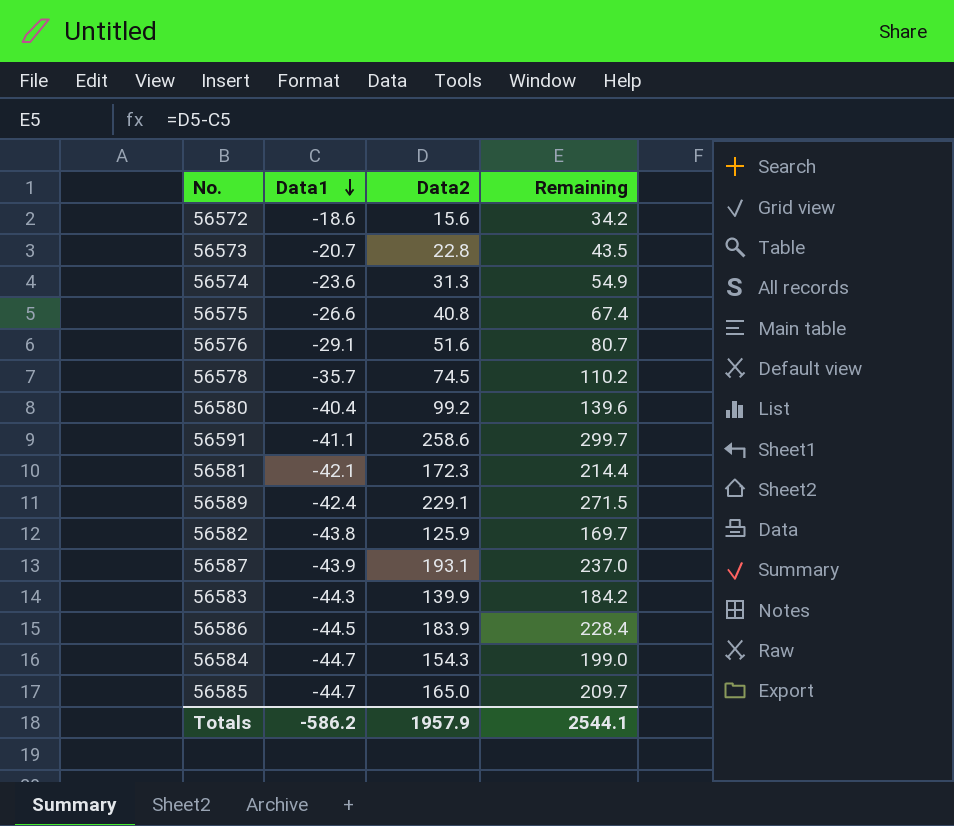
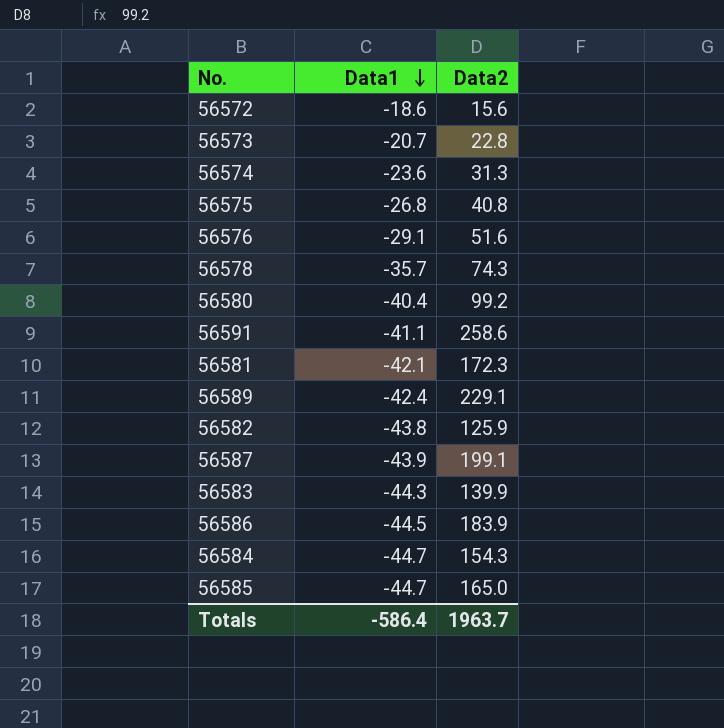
column Remaining | formula: [Data2] - [Data1] -> none
56575 | Data1: -26.6 -> -26.8
56578 | Data2: 74.5 -> 74.3
56587 | Data2: 193.1 -> 199.1
Totals | Data1: -586.2 -> -586.4
Totals | Data2: 1957.9 -> 1963.7

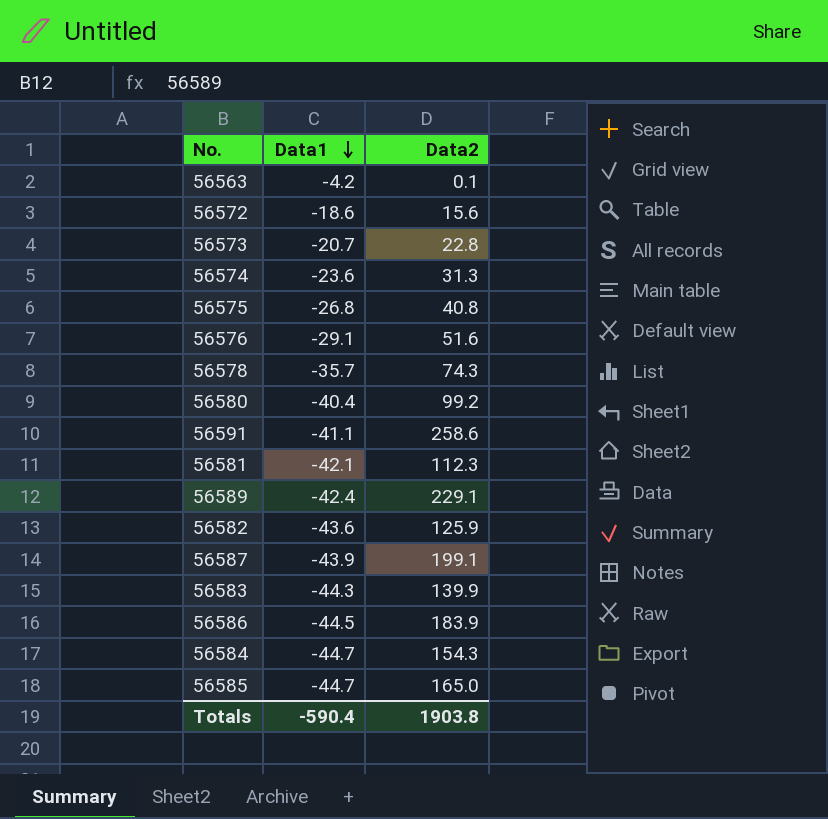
row 56563: none -> -4.2 | 0.1
56581 | Data2: 172.3 -> 112.3
56582 | Data1: -43.8 -> -43.6
Totals | Data1: -586.4 -> -590.4
Totals | Data2: 1963.7 -> 1903.8

